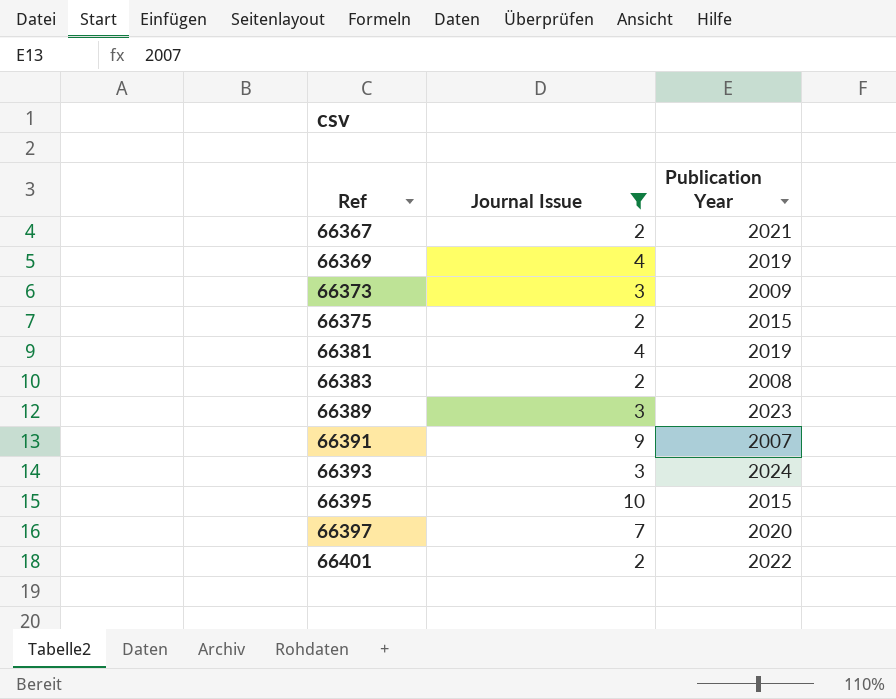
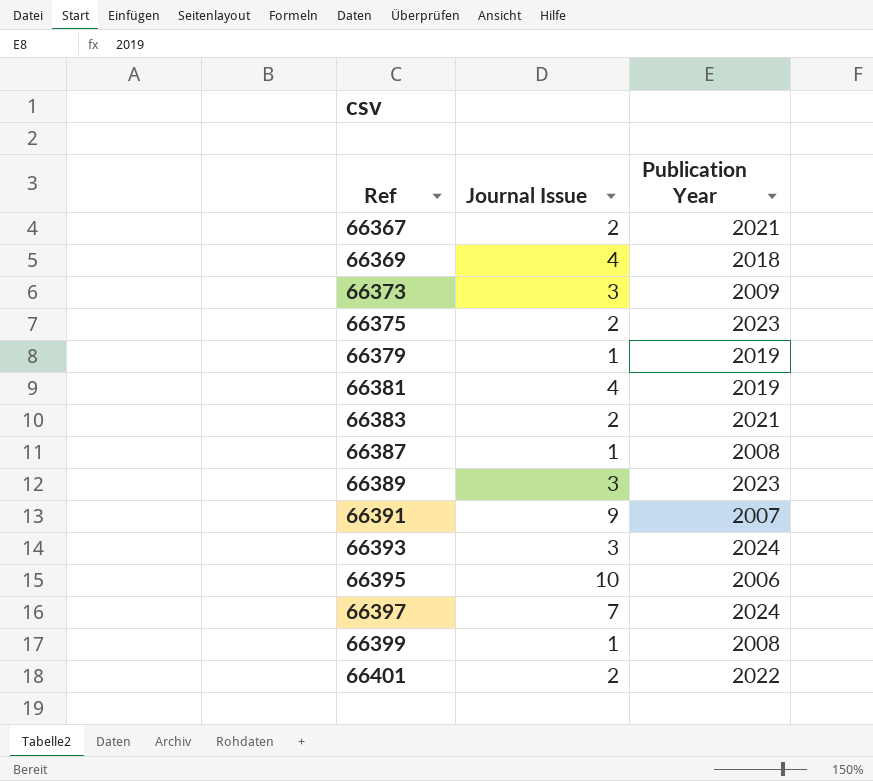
filter: Journal Issue != 1 -> none
66369 | Publication Year: 2019 -> 2018
66375 | Publication Year: 2015 -> 2023
66383 | Publication Year: 2008 -> 2021
66395 | Publication Year: 2015 -> 2006
66397 | Publication Year: 2020 -> 2024

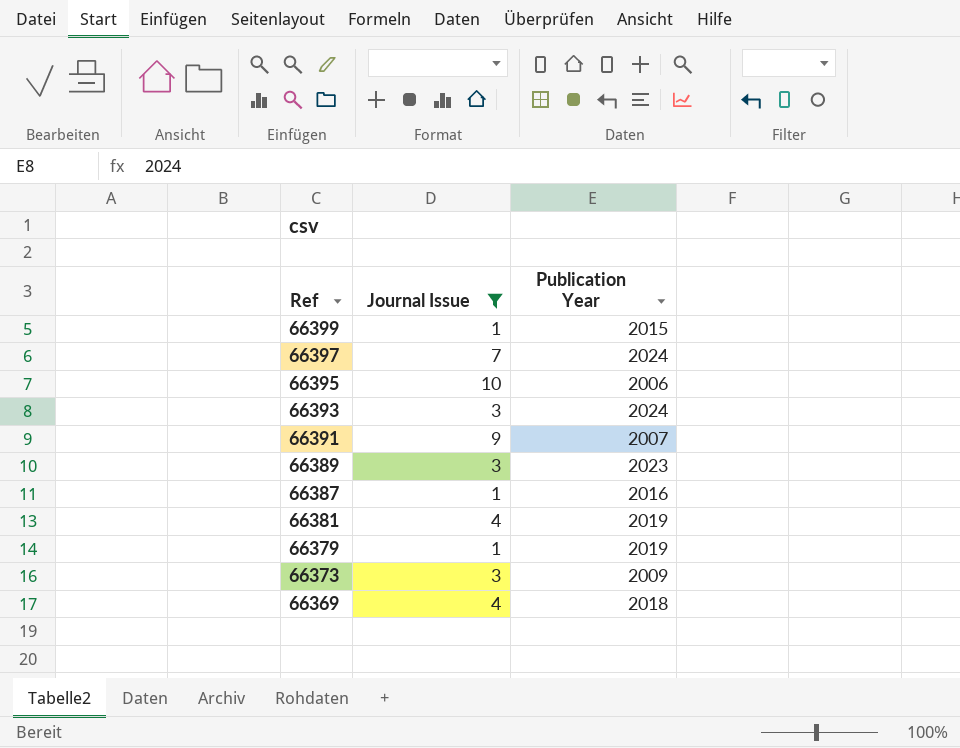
filter: none -> Journal Issue != 2
row order: Ref ascending -> Ref descending
66399 | Publication Year: 2008 -> 2015
66387 | Publication Year: 2008 -> 2016

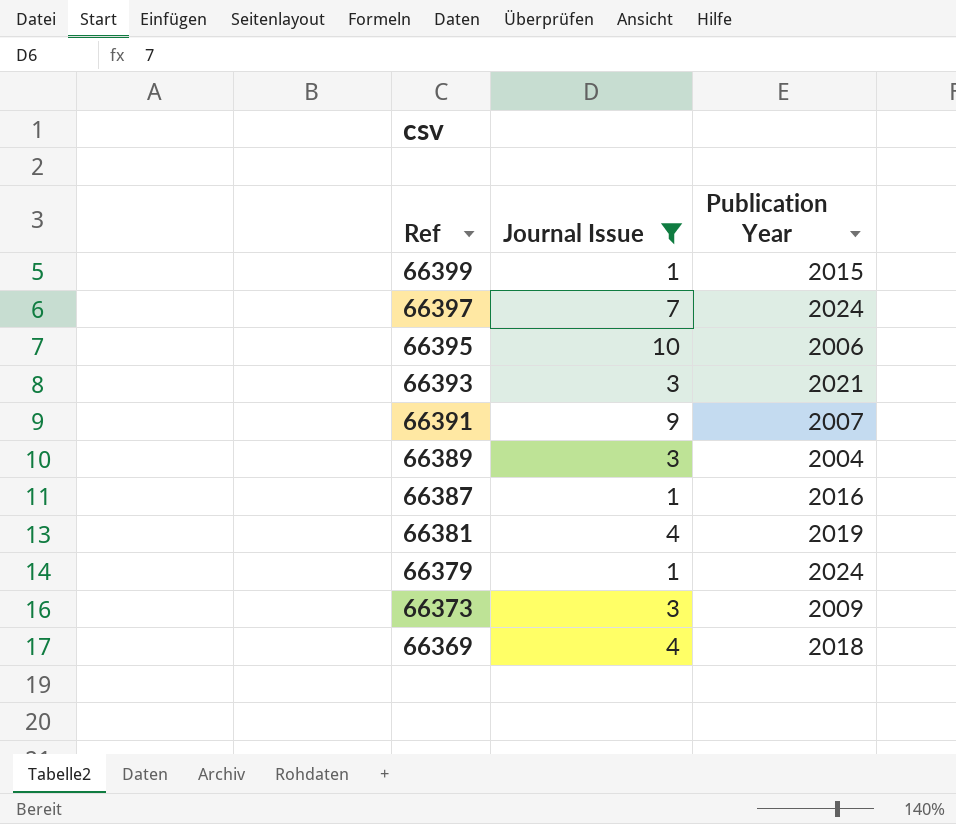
66393 | Publication Year: 2024 -> 2021
66389 | Publication Year: 2023 -> 2004
66379 | Publication Year: 2019 -> 2024

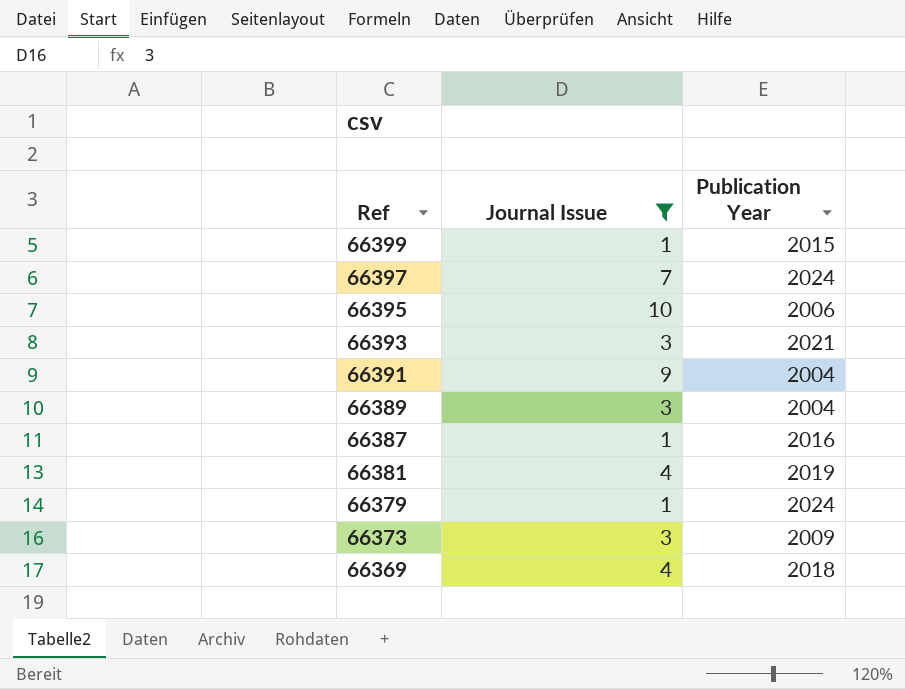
66391 | Publication Year: 2007 -> 2004

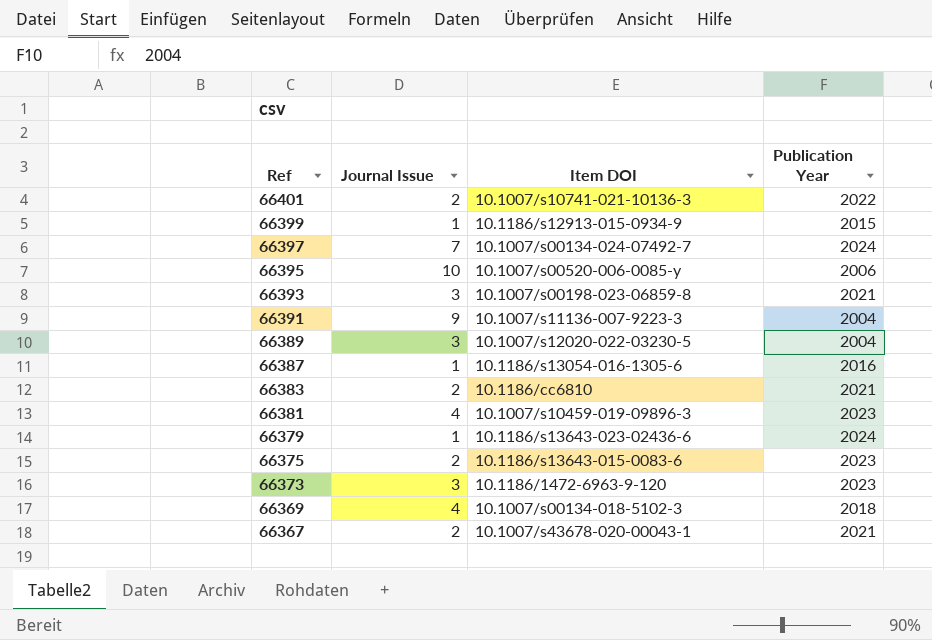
filter: Journal Issue != 2 -> none
column Item DOI | position: none -> 3
66381 | Publication Year: 2019 -> 2023
66373 | Publication Year: 2009 -> 2023

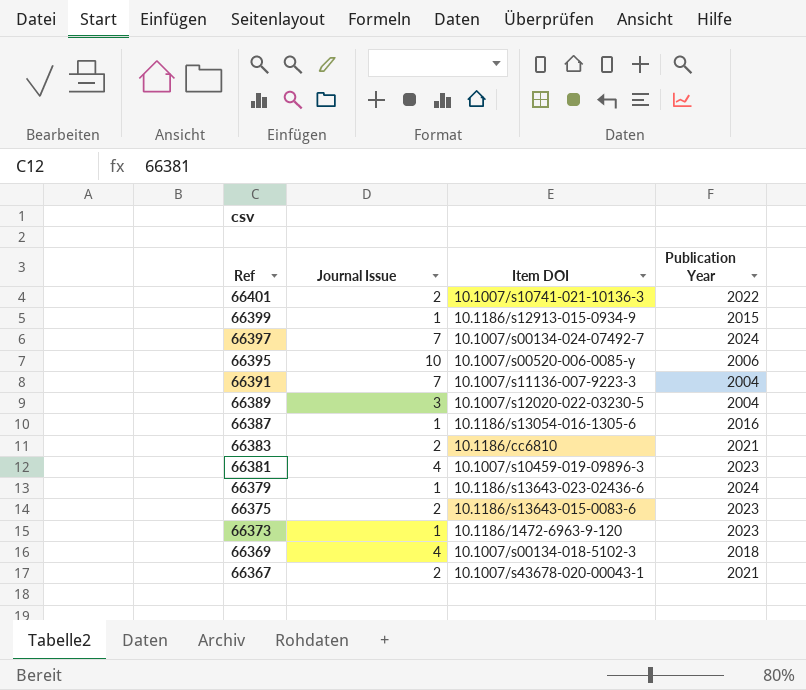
row 66393: 3 | 10.1007/s00198-023-06859-8 | 2021 -> none
66391 | Journal Issue: 9 -> 7
66373 | Journal Issue: 3 -> 1

